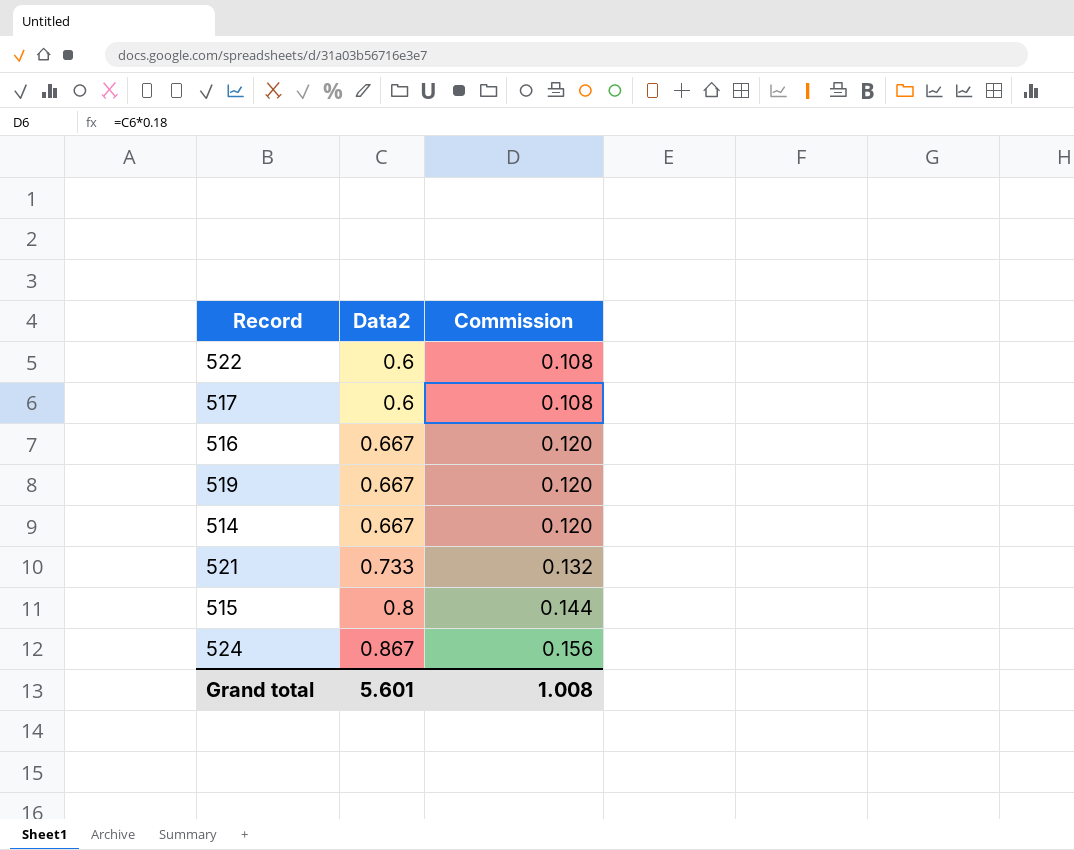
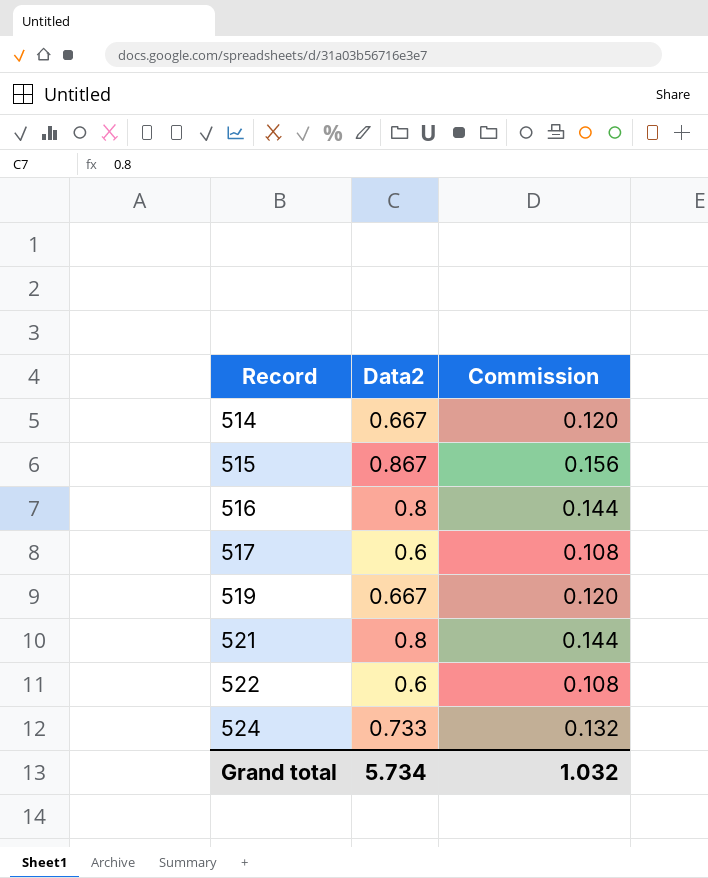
row order: Data2 ascending -> Record ascending
515 | Data2: 0.8 -> 0.867
515 | Commission: 0.144 -> 0.156
516 | Data2: 0.667 -> 0.8
516 | Commission: 0.120 -> 0.144
521 | Data2: 0.733 -> 0.8
521 | Commission: 0.132 -> 0.144
524 | Data2: 0.867 -> 0.733
524 | Commission: 0.156 -> 0.132
Grand total | Data2: 5.601 -> 5.734
Grand total | Commission: 1.008 -> 1.032

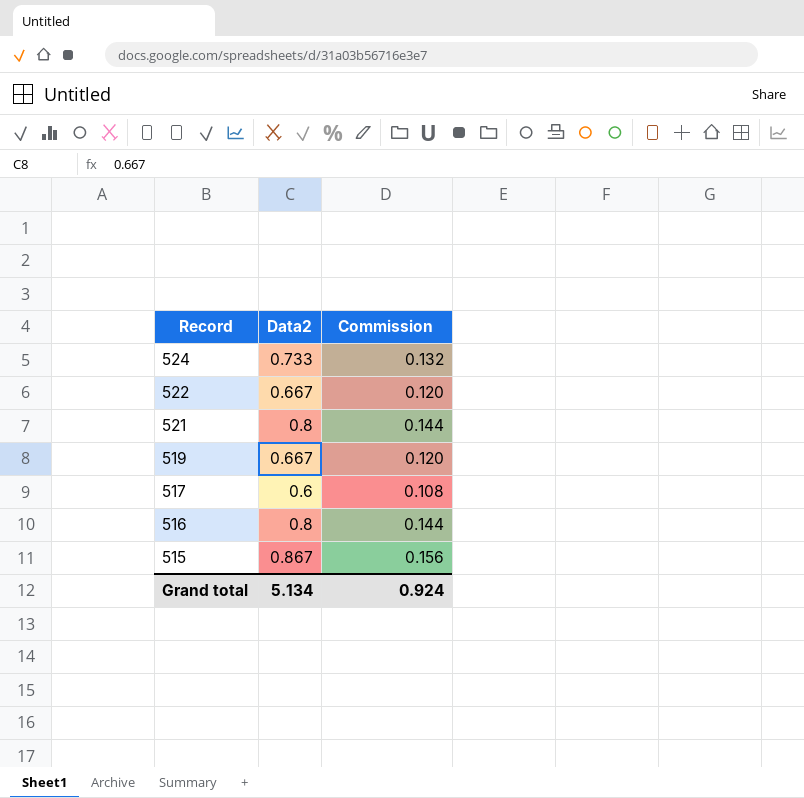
row order: Record ascending -> Record descending
row 514: 0.667 | 0.120 -> none
522 | Data2: 0.6 -> 0.667
522 | Commission: 0.108 -> 0.120
Grand total | Data2: 5.734 -> 5.134
Grand total | Commission: 1.032 -> 0.924

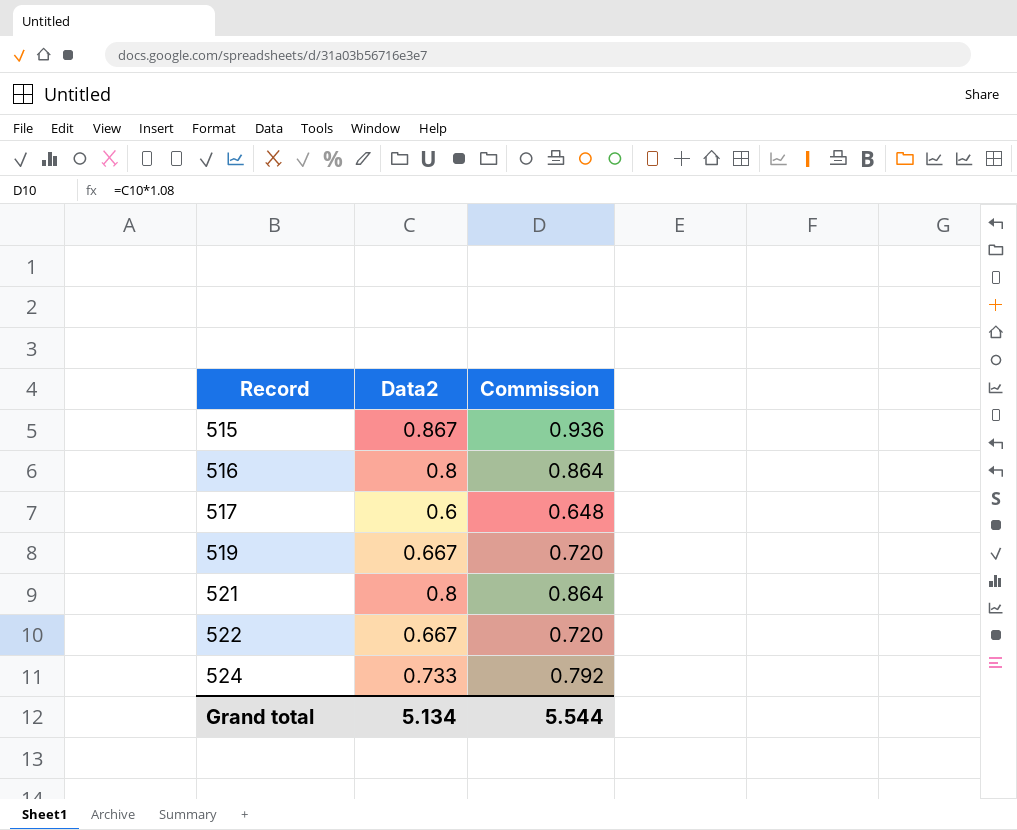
row order: Record descending -> Record ascending
column Commission | formula: [Data2] * 0.18 -> [Data2] * 1.08
Grand total | Commission: 0.924 -> 5.544

